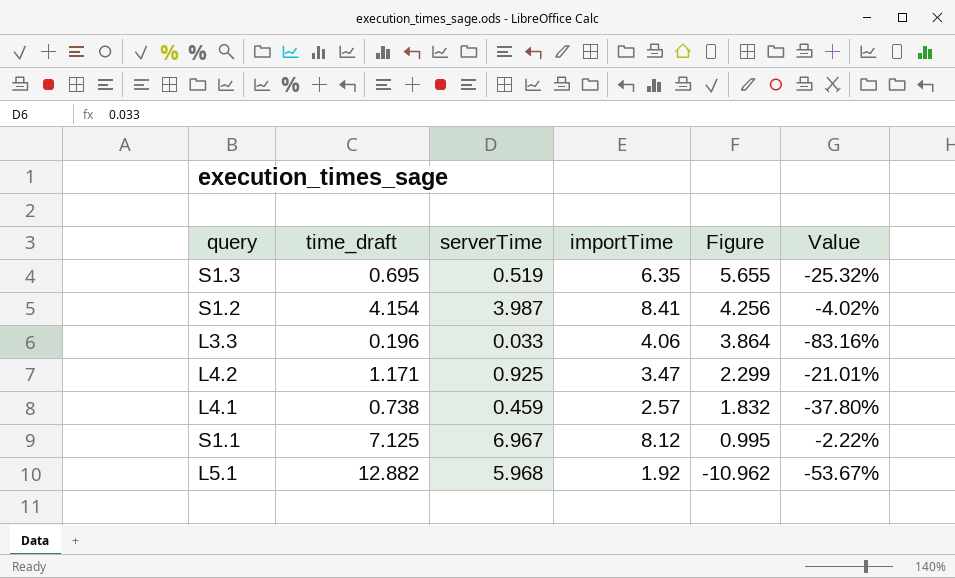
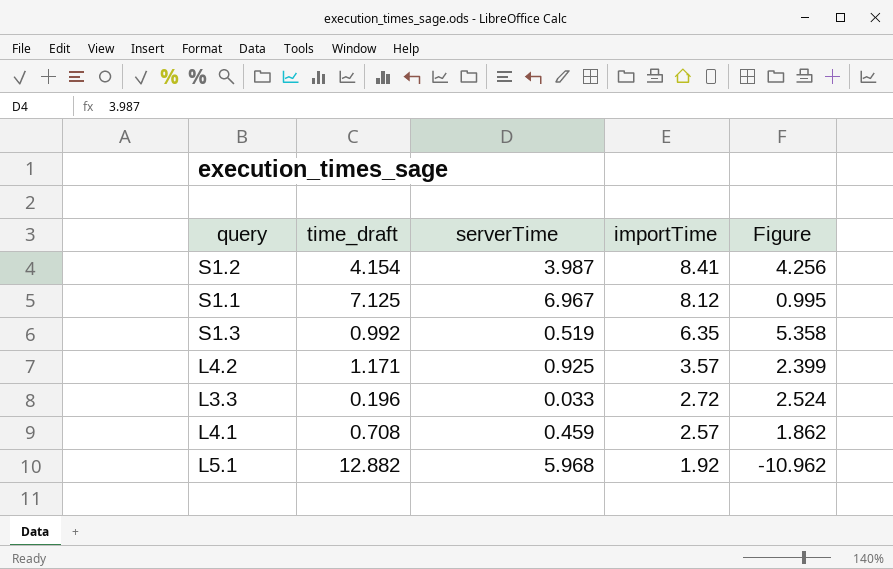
row order: Figure descending -> importTime descending
column Value | formula: ([serverTime] - [time_draft]) / [time_draft] -> none
S1.3 | time_draft: 0.695 -> 0.992
S1.3 | Figure: 5.655 -> 5.358
L4.2 | importTime: 3.47 -> 3.57
L4.2 | Figure: 2.299 -> 2.399
L3.3 | importTime: 4.06 -> 2.72
L3.3 | Figure: 3.864 -> 2.524
L4.1 | time_draft: 0.738 -> 0.708
L4.1 | Figure: 1.832 -> 1.862

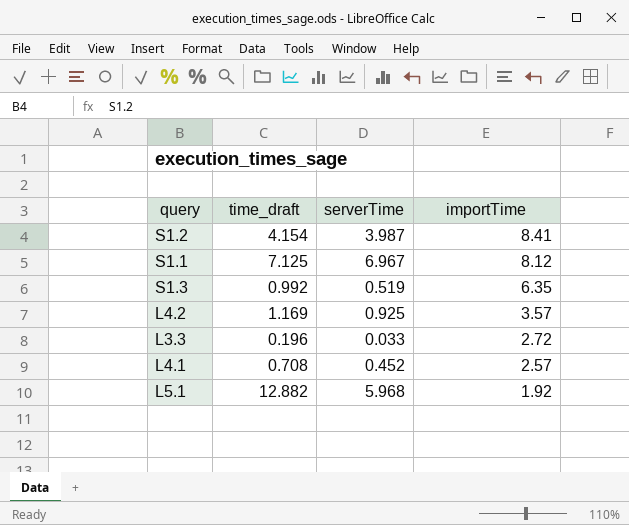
column Figure | formula: [importTime] - [time_draft] -> none
L4.2 | time_draft: 1.171 -> 1.169
L4.1 | serverTime: 0.459 -> 0.452

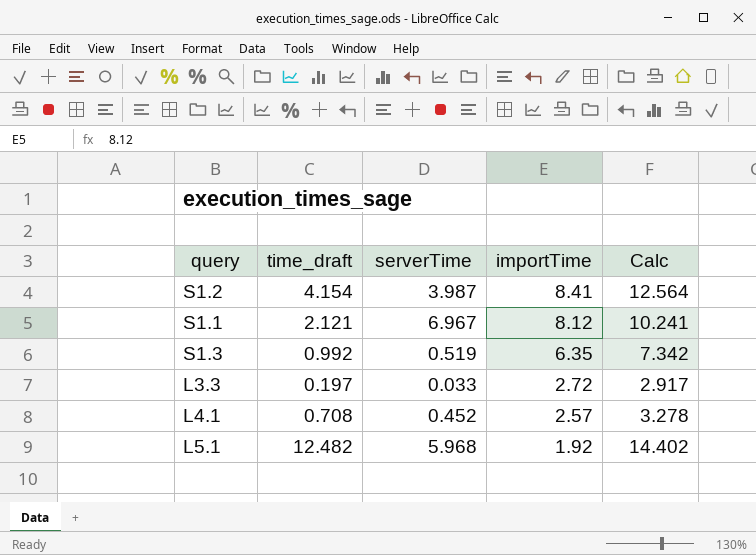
column Calc | formula: none -> [time_draft] + [importTime]
row L4.2: 1.169 | 0.925 | 3.57 -> none
S1.1 | time_draft: 7.125 -> 2.121
L3.3 | time_draft: 0.196 -> 0.197
L5.1 | time_draft: 12.882 -> 12.482

